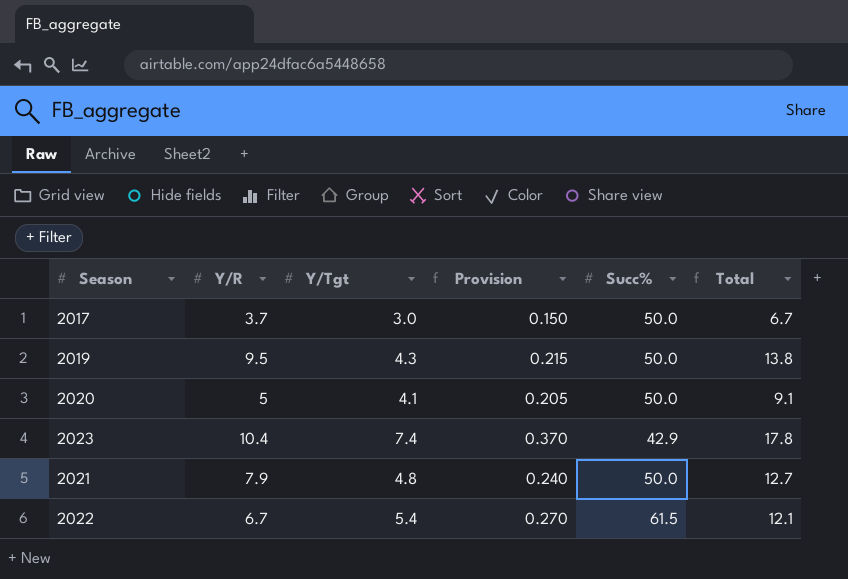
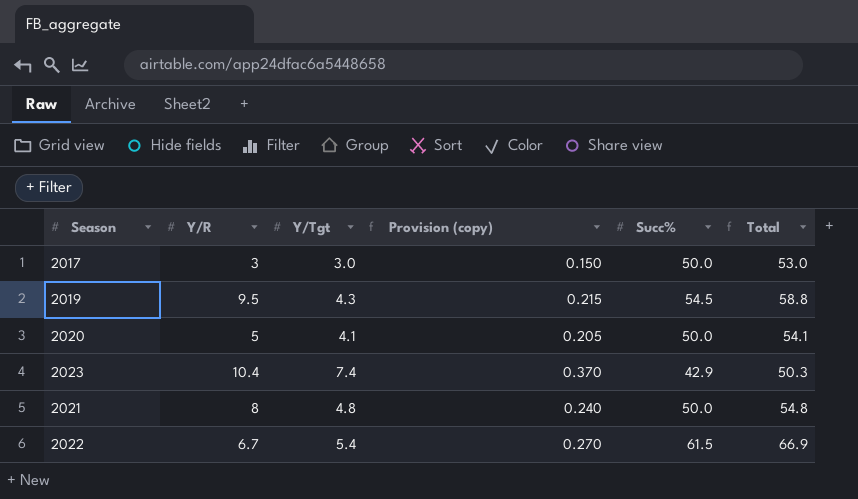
column name: Provision -> Provision (copy)
column Total | formula: [Y/R] + [Y/Tgt] -> [Y/Tgt] + [Succ%]
2017 | Y/R: 3.7 -> 3
2019 | Succ%: 50.0 -> 54.5
2021 | Y/R: 7.9 -> 8

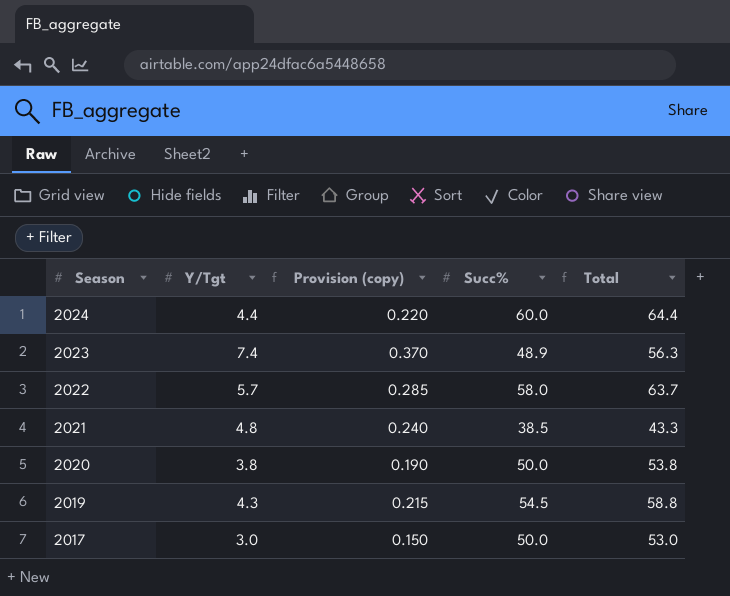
row order: none -> Season descending
column Y/R | position: 2 -> none
row 2024: none -> 4.4 | 0.220 | 60.0 | 64.4
2023 | Succ%: 42.9 -> 48.9
2023 | Total: 50.3 -> 56.3
2022 | Y/Tgt: 5.4 -> 5.7
2022 | Provision (copy): 0.270 -> 0.285
2022 | Succ%: 61.5 -> 58.0
2022 | Total: 66.9 -> 63.7
2021 | Succ%: 50.0 -> 38.5
2021 | Total: 54.8 -> 43.3
2020 | Y/Tgt: 4.1 -> 3.8
2020 | Provision (copy): 0.205 -> 0.190
2020 | Total: 54.1 -> 53.8

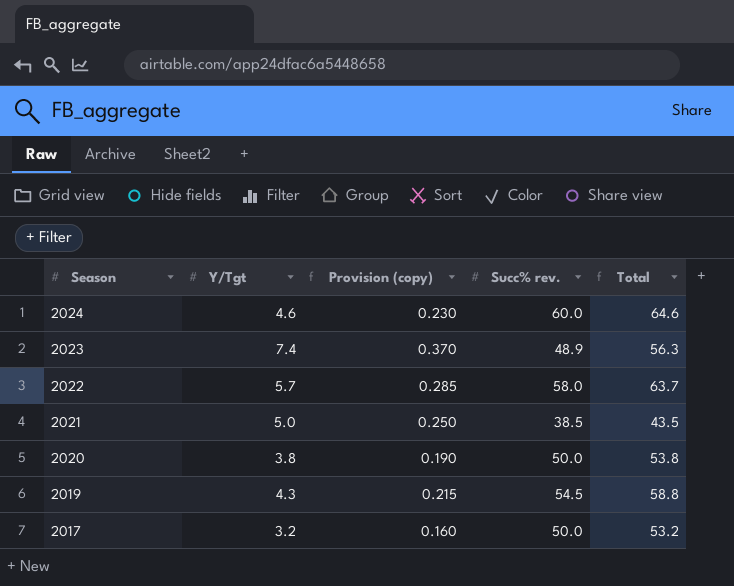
column name: Succ% -> Succ% rev.
2024 | Y/Tgt: 4.4 -> 4.6
2024 | Provision (copy): 0.220 -> 0.230
2024 | Total: 64.4 -> 64.6
2021 | Y/Tgt: 4.8 -> 5.0
2021 | Provision (copy): 0.240 -> 0.250
2021 | Total: 43.3 -> 43.5
2017 | Y/Tgt: 3.0 -> 3.2
2017 | Provision (copy): 0.150 -> 0.160
2017 | Total: 53.0 -> 53.2

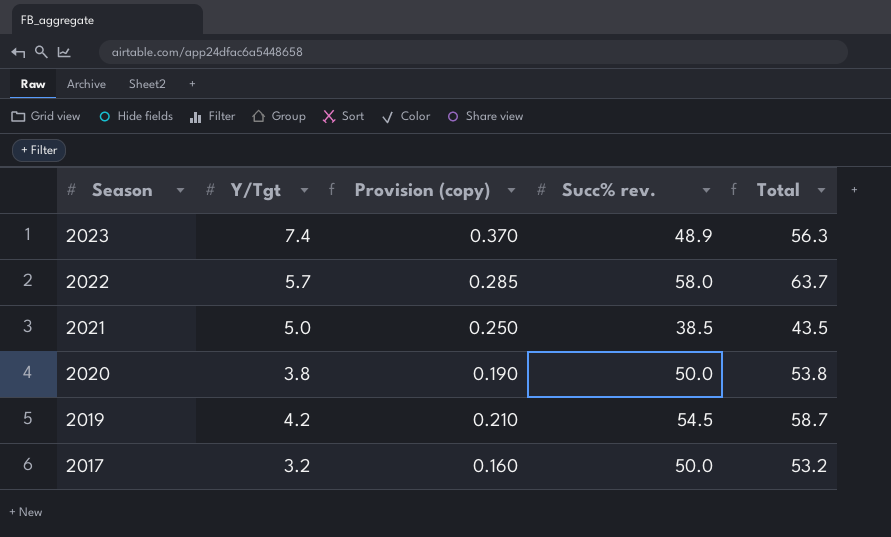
row 2024: 4.6 | 0.230 | 60.0 | 64.6 -> none
2019 | Y/Tgt: 4.3 -> 4.2
2019 | Provision (copy): 0.215 -> 0.210
2019 | Total: 58.8 -> 58.7

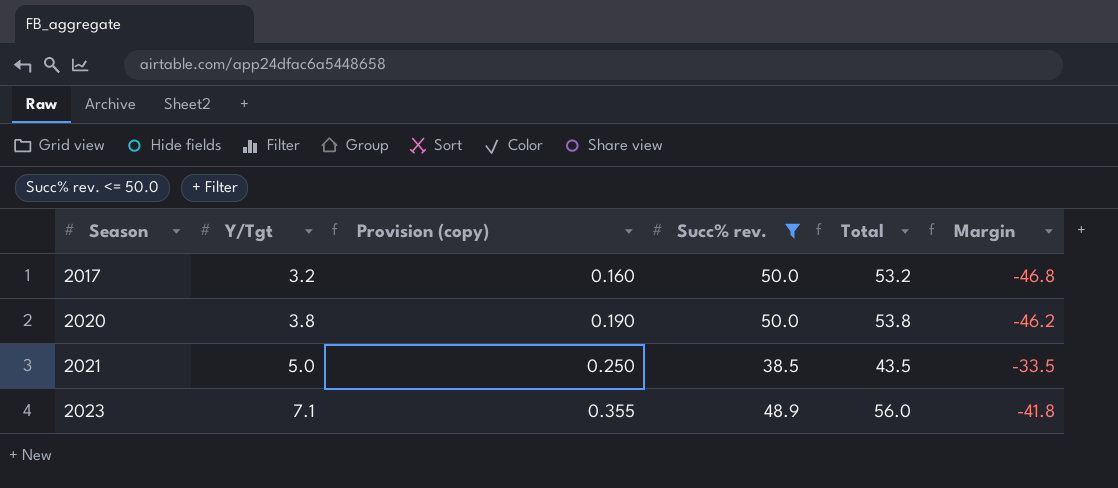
filter: none -> Succ% rev. <= 50.0
row order: Season descending -> Season ascending
column Margin | formula: none -> [Y/Tgt] - [Succ% rev.]
2023 | Y/Tgt: 7.4 -> 7.1
2023 | Provision (copy): 0.370 -> 0.355
2023 | Total: 56.3 -> 56.0

